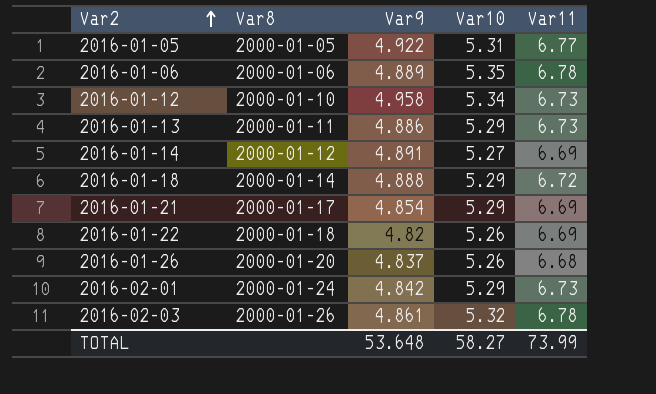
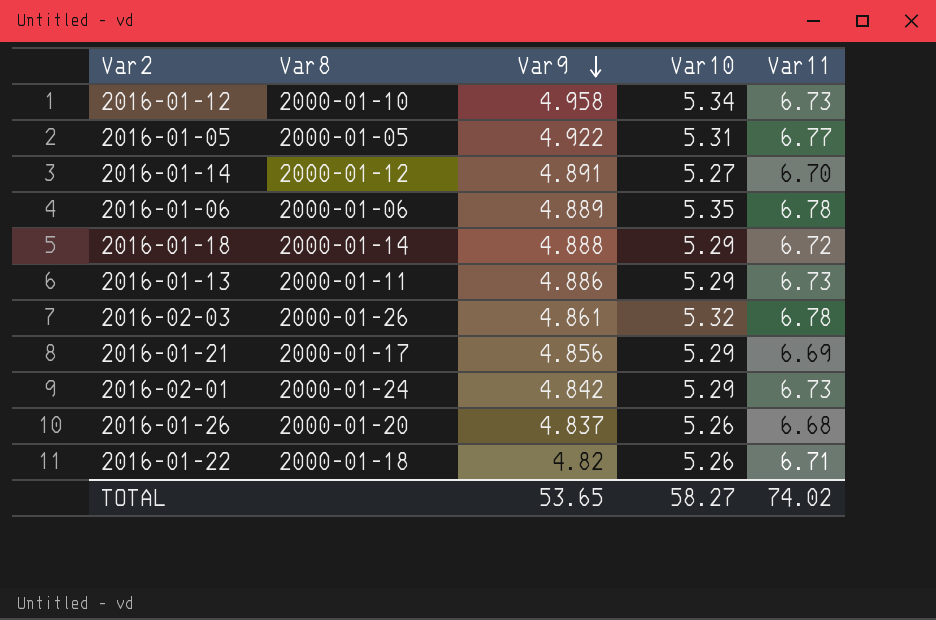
row order: Var2 ascending -> Var9 descending
2016-01-14 | Var11: 6.69 -> 6.70
2016-01-21 | Var9: 4.854 -> 4.856
2016-01-22 | Var11: 6.69 -> 6.71
TOTAL | Var9: 53.648 -> 53.65
TOTAL | Var11: 73.99 -> 74.02

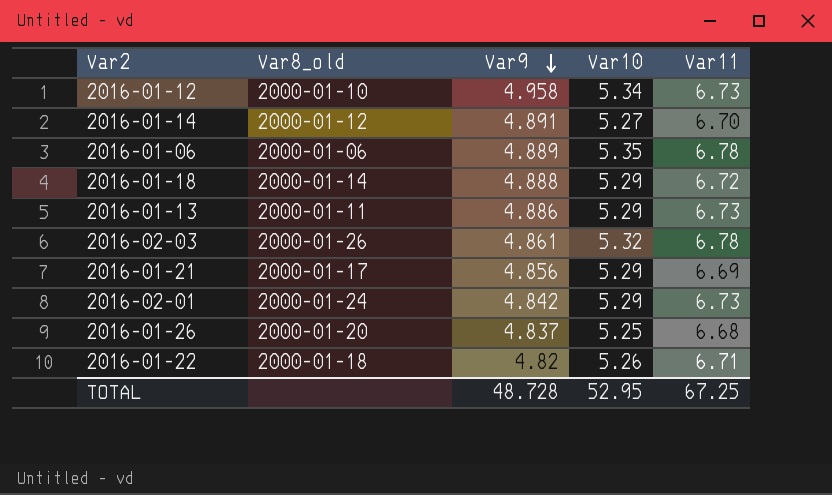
column name: Var8 -> Var8_old
row 2016-01-05: 2000-01-05 | 4.922 | 5.31 | 6.77 -> none
2016-01-26 | Var10: 5.26 -> 5.25
TOTAL | Var9: 53.65 -> 48.728
TOTAL | Var10: 58.27 -> 52.95
TOTAL | Var11: 74.02 -> 67.25

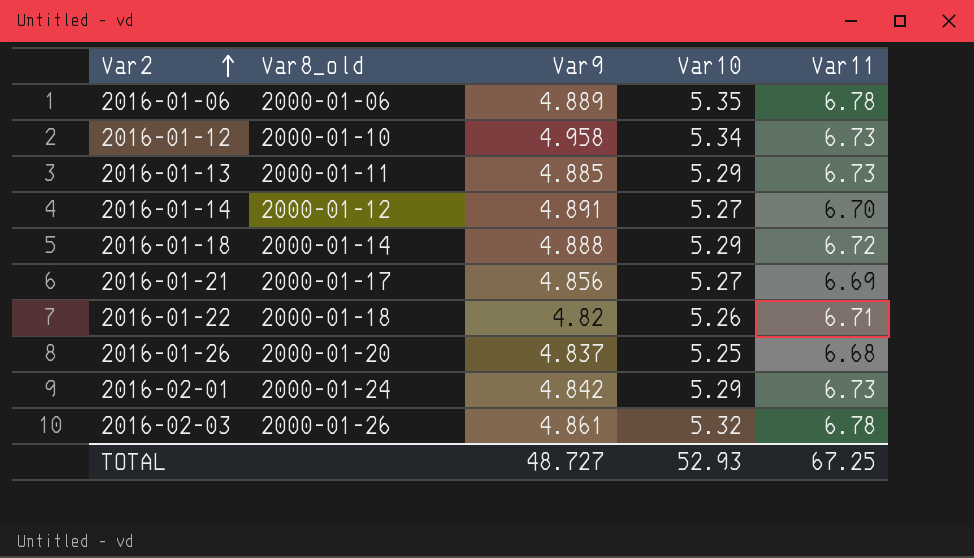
row order: Var9 descending -> Var2 ascending
2016-01-13 | Var9: 4.886 -> 4.885
2016-01-21 | Var10: 5.29 -> 5.27
TOTAL | Var9: 48.728 -> 48.727
TOTAL | Var10: 52.95 -> 52.93

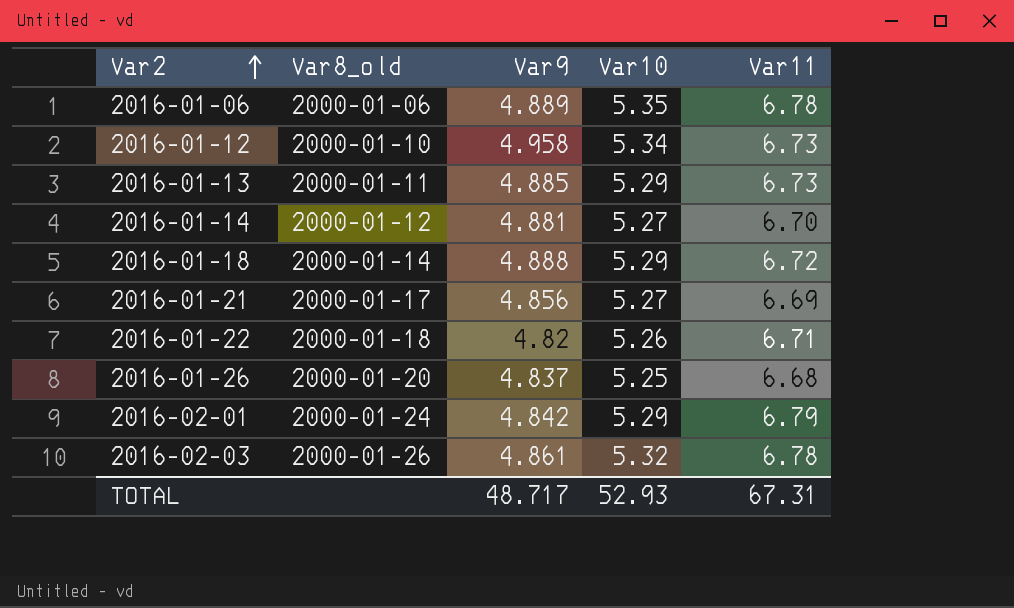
2016-01-14 | Var9: 4.891 -> 4.881
2016-02-01 | Var11: 6.73 -> 6.79
TOTAL | Var9: 48.727 -> 48.717
TOTAL | Var11: 67.25 -> 67.31

